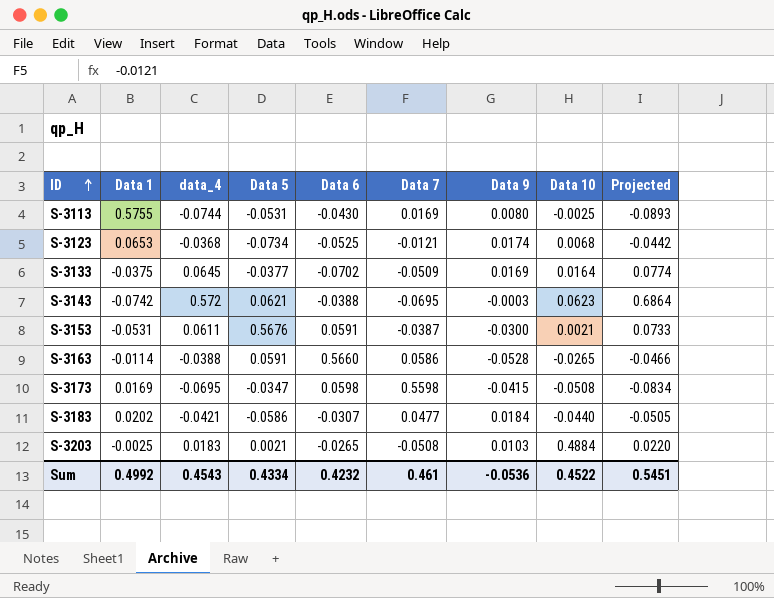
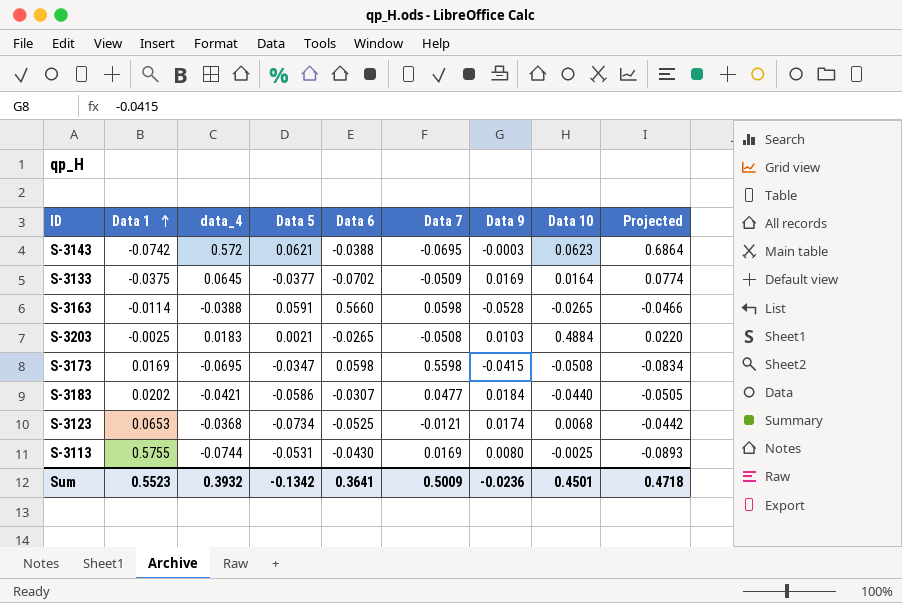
row order: ID ascending -> Data 1 ascending
row S-3153: -0.0531 | 0.0611 | 0.5676 | 0.0591 | -0.0387 | -0.0300 | 0.0021 | 0.0733 -> none
S-3163 | Data 7: 0.0586 -> 0.0598
Sum | Data 1: 0.4992 -> 0.5523
Sum | data_4: 0.4543 -> 0.3932
Sum | Data 5: 0.4334 -> -0.1342
Sum | Data 6: 0.4232 -> 0.3641
Sum | Data 7: 0.461 -> 0.5009
Sum | Data 9: -0.0536 -> -0.0236
Sum | Data 10: 0.4522 -> 0.4501
Sum | Projected: 0.5451 -> 0.4718

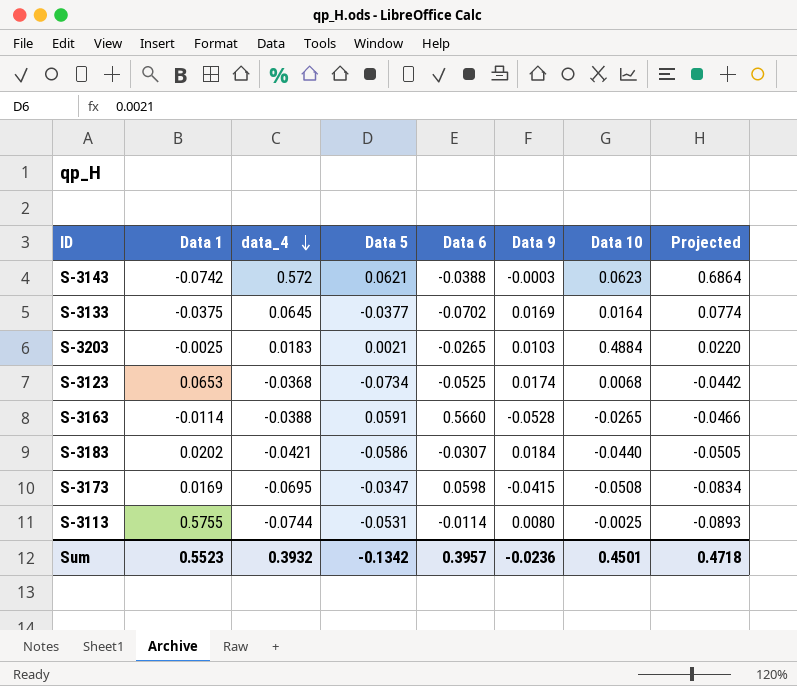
row order: Data 1 ascending -> data_4 descending
column Data 7 | position: 6 -> none
S-3113 | Data 6: -0.0430 -> -0.0114
Sum | Data 6: 0.3641 -> 0.3957

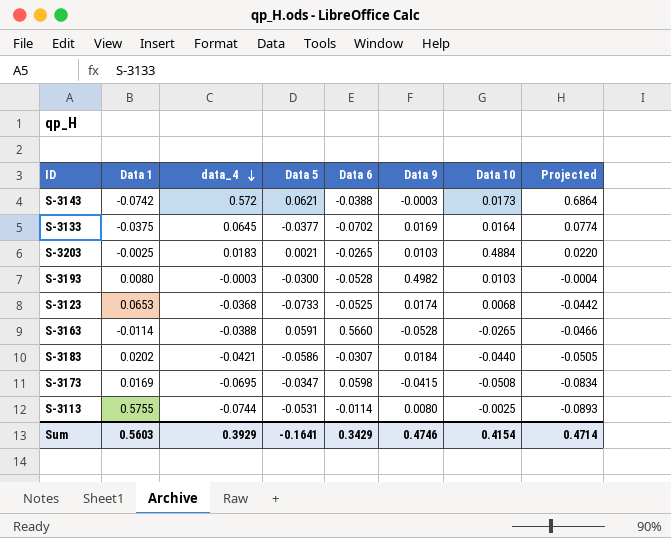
S-3143 | Data 10: 0.0623 -> 0.0173
row S-3193: none -> 0.0080 | -0.0003 | -0.0300 | -0.0528 | 0.4982 | 0.0103 | -0.0004
S-3123 | Data 5: -0.0734 -> -0.0733
Sum | Data 1: 0.5523 -> 0.5603
Sum | data_4: 0.3932 -> 0.3929
Sum | Data 5: -0.1342 -> -0.1641
Sum | Data 6: 0.3957 -> 0.3429
Sum | Data 9: -0.0236 -> 0.4746
Sum | Data 10: 0.4501 -> 0.4154
Sum | Projected: 0.4718 -> 0.4714

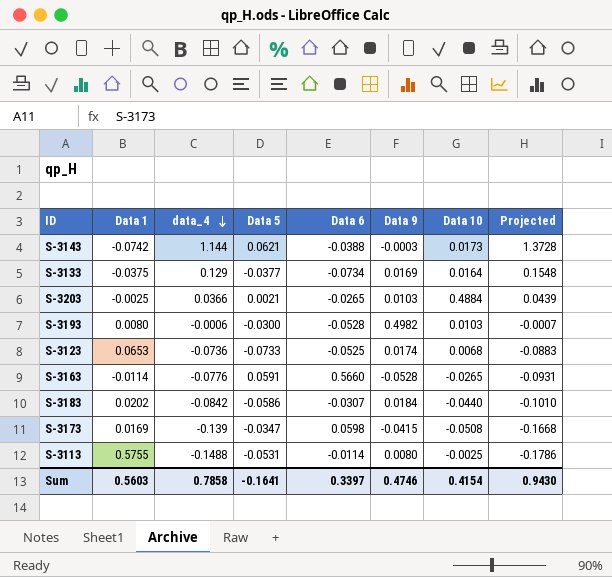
S-3143 | data_4: 0.572 -> 1.144
S-3143 | Projected: 0.6864 -> 1.3728
S-3133 | data_4: 0.0645 -> 0.129
S-3133 | Data 6: -0.0702 -> -0.0734
S-3133 | Projected: 0.0774 -> 0.1548
S-3203 | data_4: 0.0183 -> 0.0366
S-3203 | Projected: 0.0220 -> 0.0439
S-3193 | data_4: -0.0003 -> -0.0006
S-3193 | Projected: -0.0004 -> -0.0007
S-3123 | data_4: -0.0368 -> -0.0736
S-3123 | Projected: -0.0442 -> -0.0883
S-3163 | data_4: -0.0388 -> -0.0776
S-3163 | Projected: -0.0466 -> -0.0931
S-3183 | data_4: -0.0421 -> -0.0842
S-3183 | Projected: -0.0505 -> -0.1010
S-3173 | data_4: -0.0695 -> -0.139
S-3173 | Projected: -0.0834 -> -0.1668
S-3113 | data_4: -0.0744 -> -0.1488
S-3113 | Projected: -0.0893 -> -0.1786
Sum | data_4: 0.3929 -> 0.7858
Sum | Data 6: 0.3429 -> 0.3397
Sum | Projected: 0.4714 -> 0.9430

